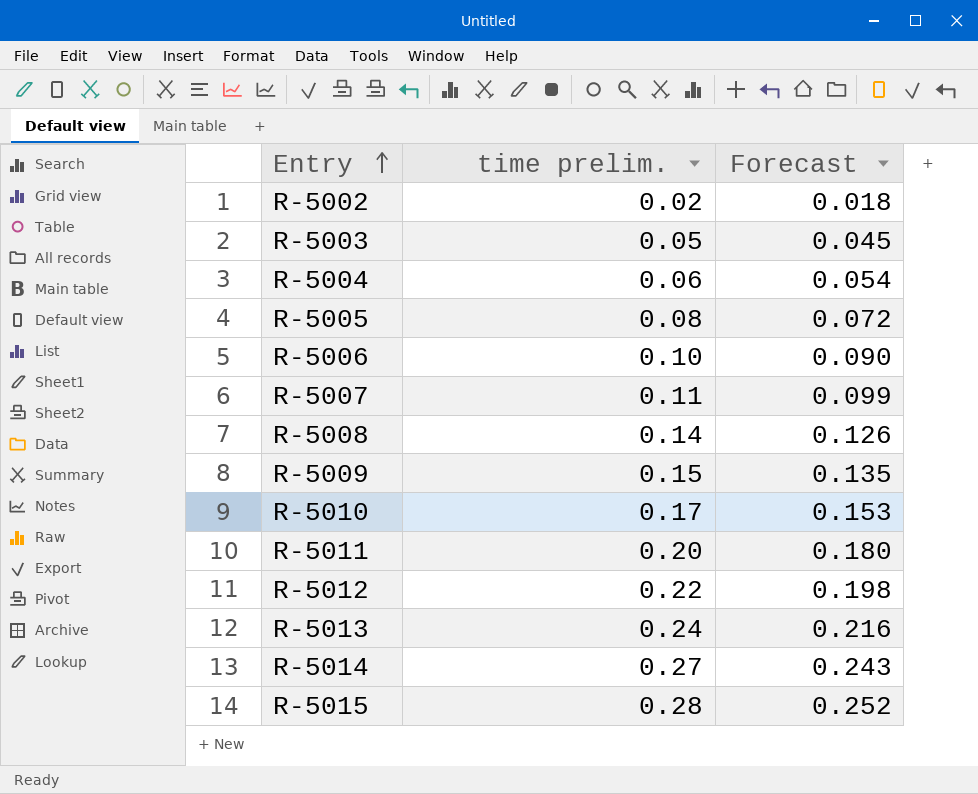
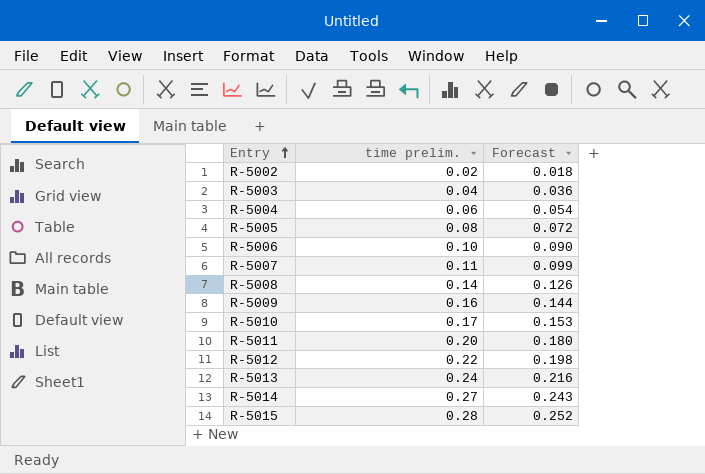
R-5003 | time prelim.: 0.05 -> 0.04
R-5003 | Forecast: 0.045 -> 0.036
R-5009 | time prelim.: 0.15 -> 0.16
R-5009 | Forecast: 0.135 -> 0.144

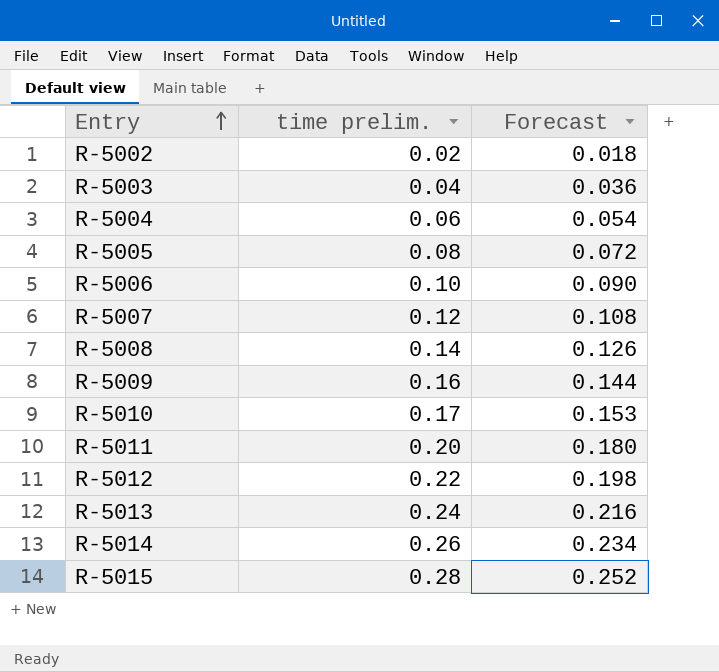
R-5007 | time prelim.: 0.11 -> 0.12
R-5007 | Forecast: 0.099 -> 0.108
R-5014 | time prelim.: 0.27 -> 0.26
R-5014 | Forecast: 0.243 -> 0.234

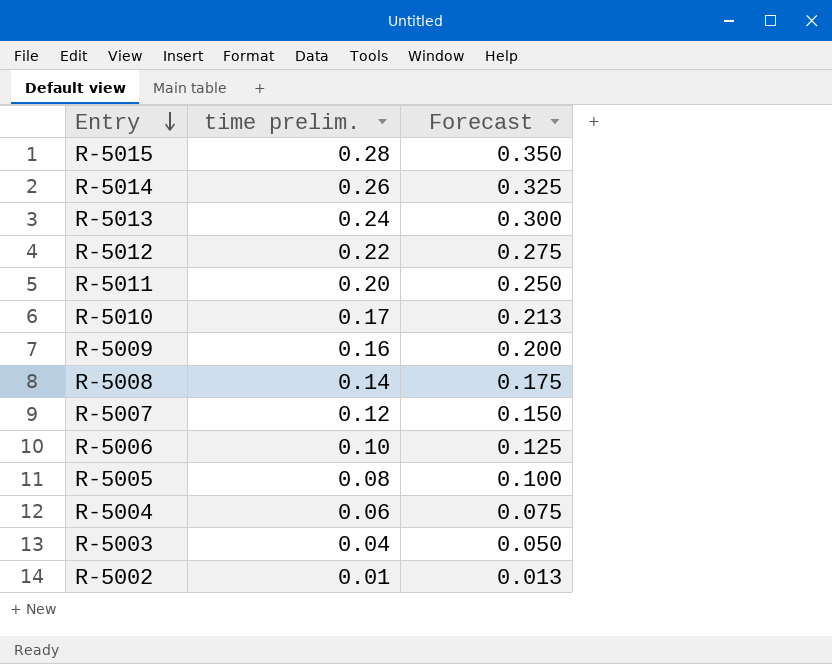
row order: Entry ascending -> Entry descending
column Forecast | formula: [time prelim.] * 0.9 -> [time prelim.] * 1.25
R-5002 | time prelim.: 0.02 -> 0.01

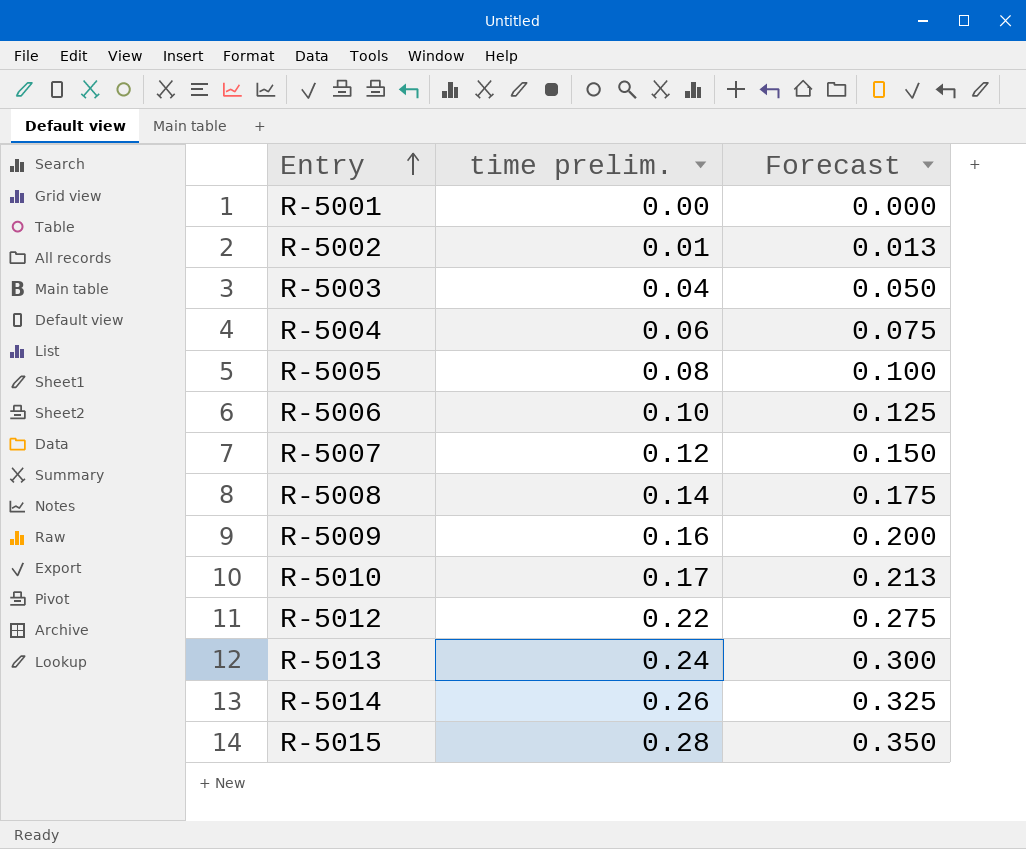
row order: Entry descending -> Entry ascending
row R-5011: 0.20 | 0.250 -> none
row R-5001: none -> 0.00 | 0.000

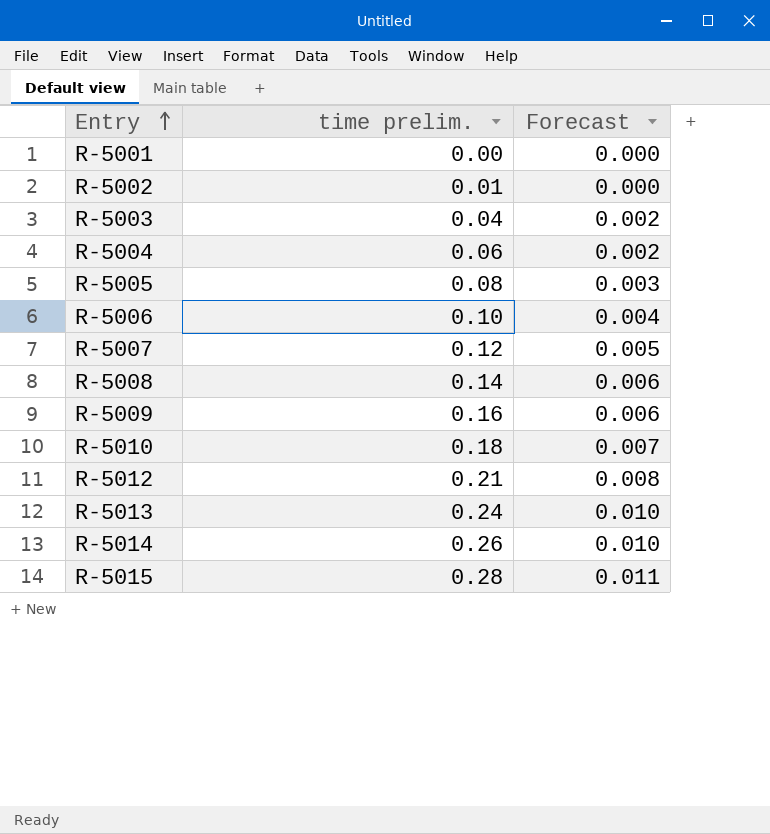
column Forecast | formula: [time prelim.] * 1.25 -> [time prelim.] * 0.04
R-5010 | time prelim.: 0.17 -> 0.18
R-5012 | time prelim.: 0.22 -> 0.21

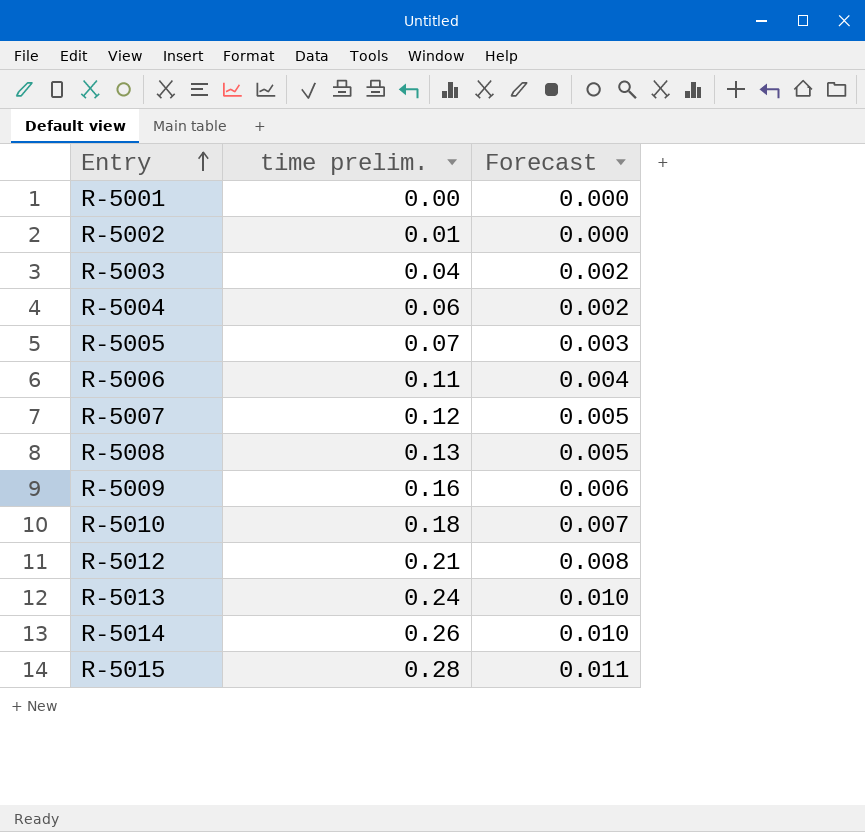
R-5005 | time prelim.: 0.08 -> 0.07
R-5006 | time prelim.: 0.10 -> 0.11
R-5008 | time prelim.: 0.14 -> 0.13
R-5008 | Forecast: 0.006 -> 0.005

